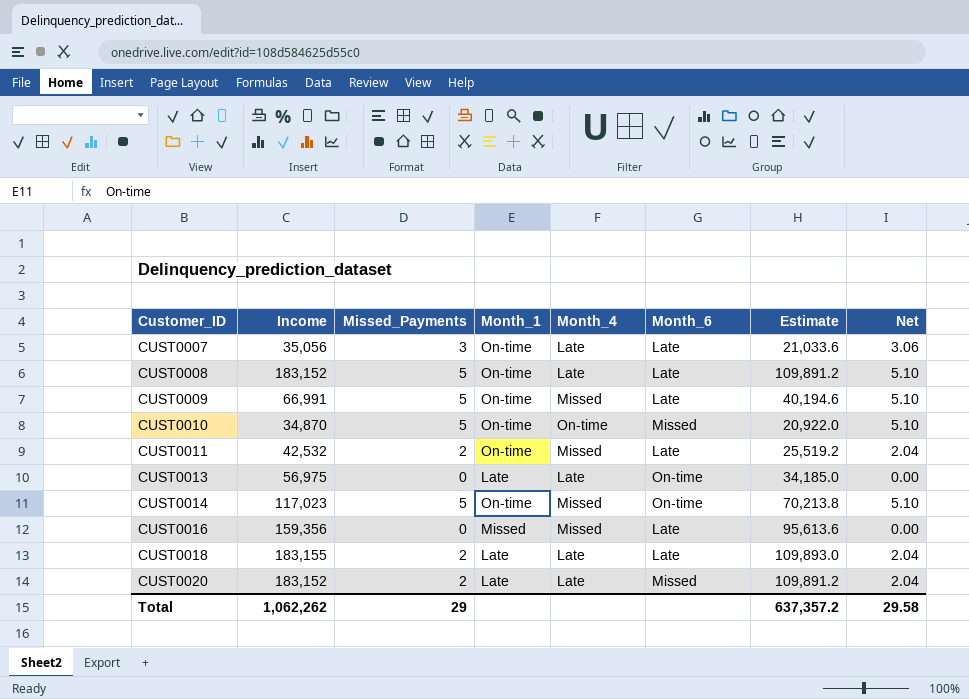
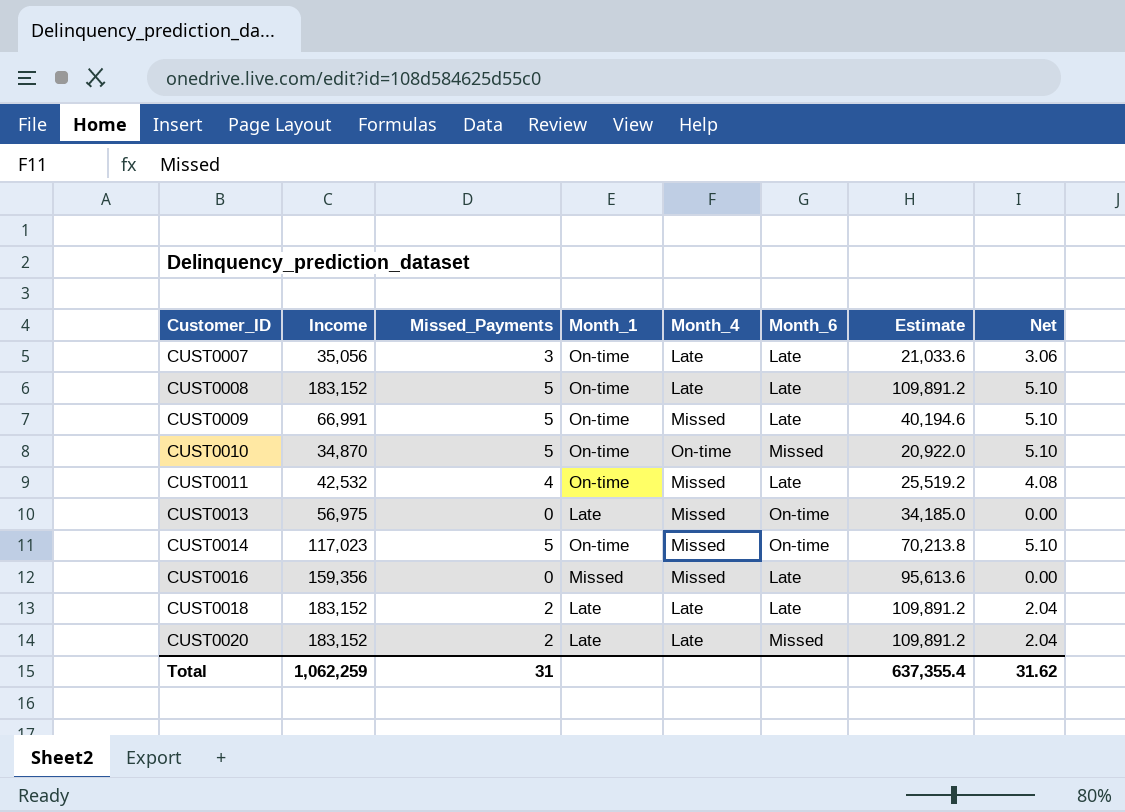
CUST0011 | Missed_Payments: 2 -> 4
CUST0011 | Net: 2.04 -> 4.08
CUST0013 | Month_4: Late -> Missed
CUST0018 | Income: 183,155 -> 183,152
CUST0018 | Estimate: 109,893.0 -> 109,891.2
Total | Income: 1,062,262 -> 1,062,259
Total | Missed_Payments: 29 -> 31
Total | Estimate: 637,357.2 -> 637,355.4
Total | Net: 29.58 -> 31.62

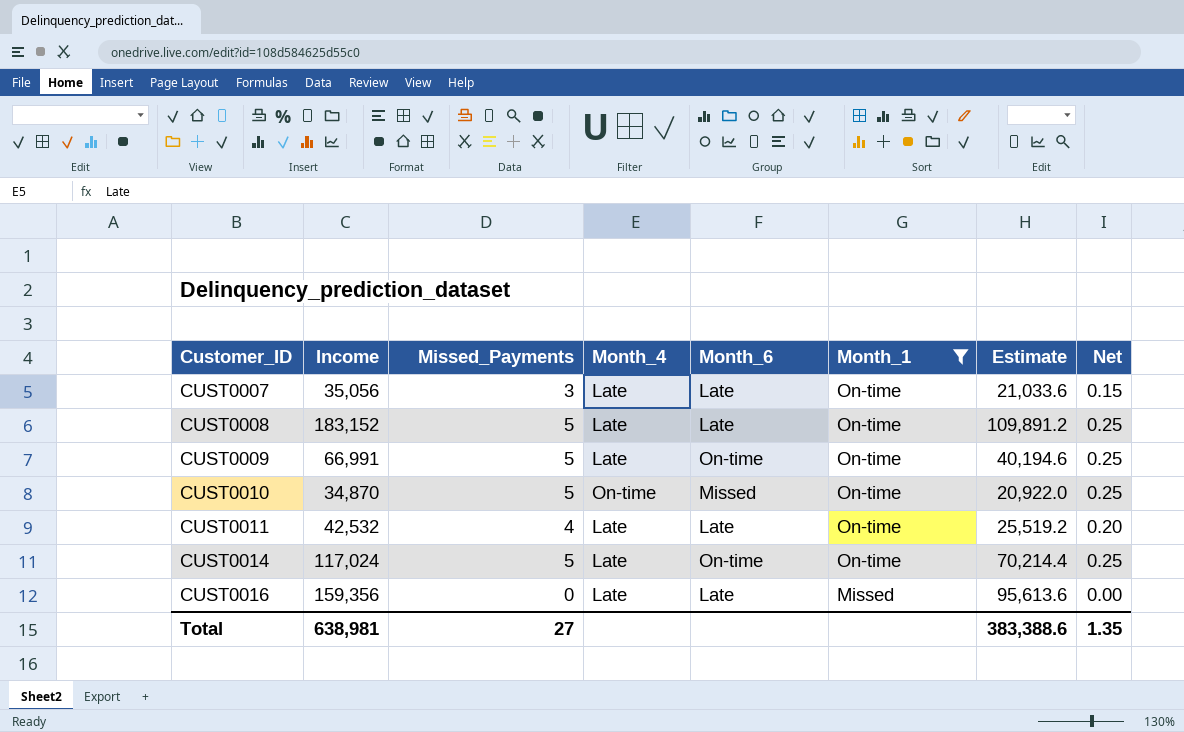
filter: none -> Month_1 != Late
column Month_1 | position: 4 -> 6
column Net | formula: [Missed_Payments] * 1.02 -> [Missed_Payments] * 0.05
CUST0009 | Month_4: Missed -> Late
CUST0009 | Month_6: Late -> On-time
CUST0011 | Month_4: Missed -> Late
CUST0014 | Income: 117,023 -> 117,024
CUST0014 | Month_4: Missed -> Late
CUST0014 | Estimate: 70,213.8 -> 70,214.4
CUST0016 | Month_4: Missed -> Late
Total | Income: 1,062,259 -> 638,981
Total | Missed_Payments: 31 -> 27
Total | Estimate: 637,355.4 -> 383,388.6
Total | Net: 31.62 -> 1.35

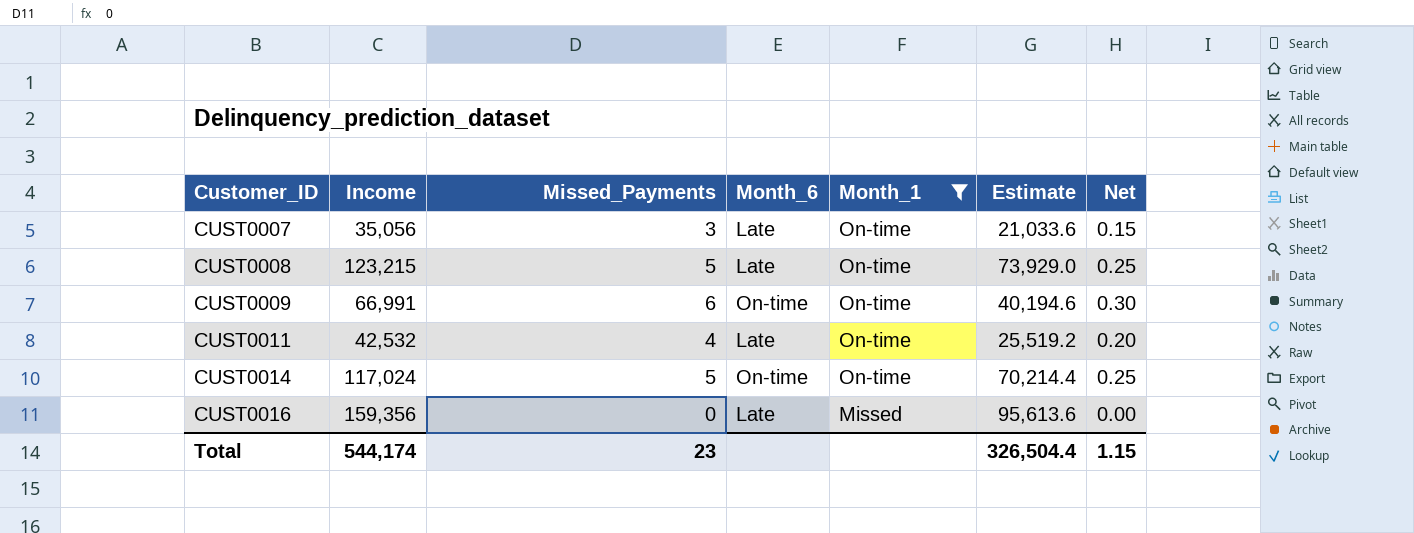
column Month_4 | position: 4 -> none
row CUST0010: 34,870 | 5 | On-time | Missed | On-time | 20,922.0 | 0.25 -> none
CUST0008 | Income: 183,152 -> 123,215
CUST0008 | Estimate: 109,891.2 -> 73,929.0
CUST0009 | Missed_Payments: 5 -> 6
CUST0009 | Net: 0.25 -> 0.30
Total | Income: 638,981 -> 544,174
Total | Missed_Payments: 27 -> 23
Total | Estimate: 383,388.6 -> 326,504.4
Total | Net: 1.35 -> 1.15

